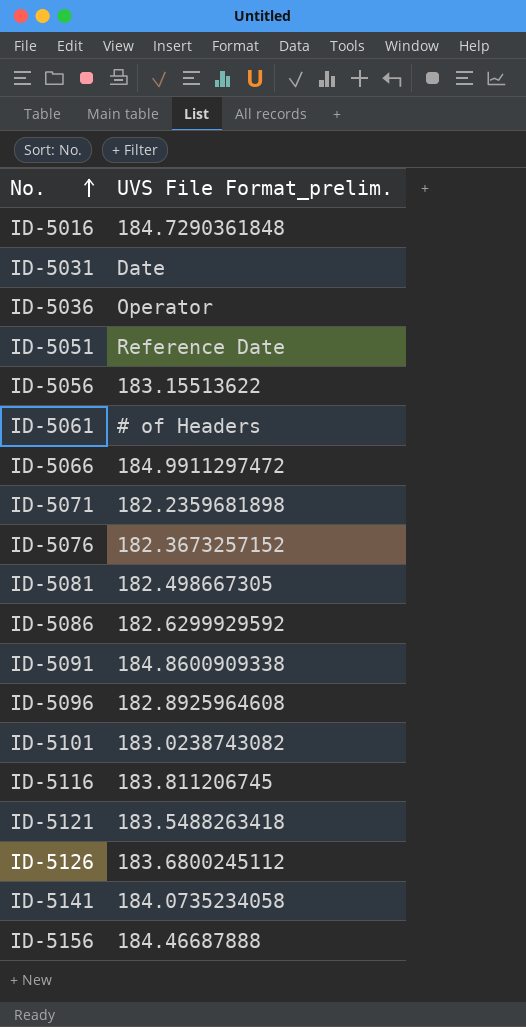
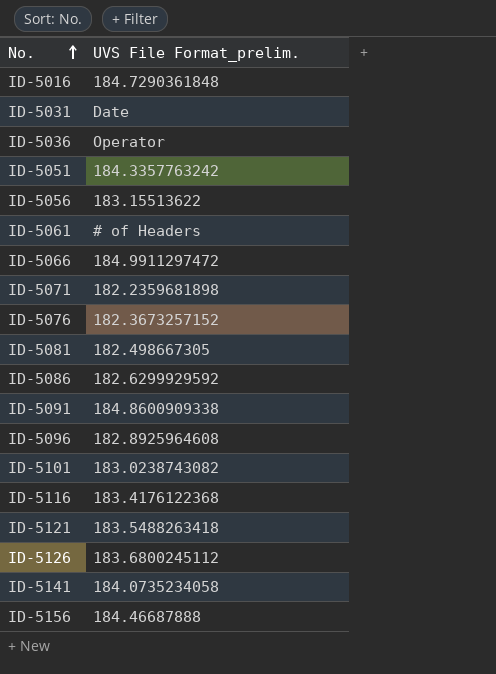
ID-5051 | UVS File Format_prelim.: Reference Date -> 184.3357763242
ID-5116 | UVS File Format_prelim.: 183.811206745 -> 183.4176122368

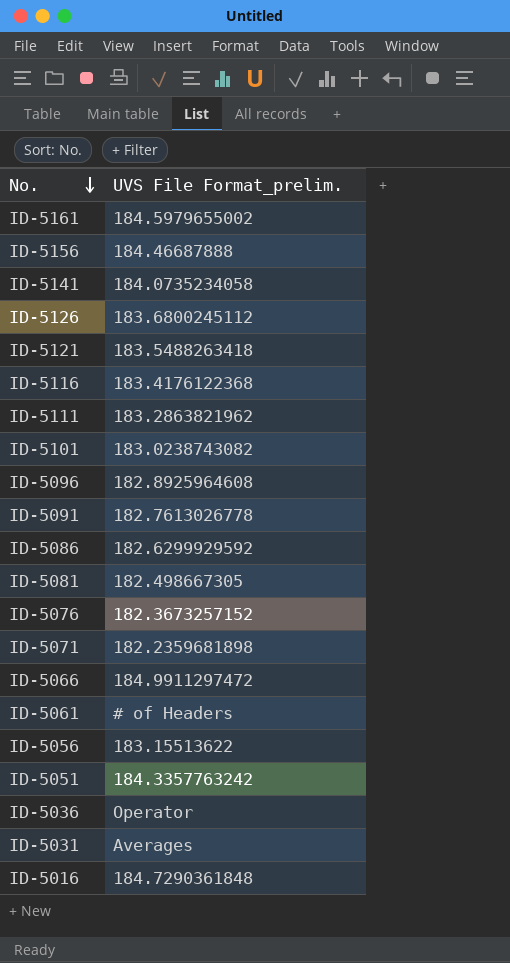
row order: No. ascending -> No. descending
row ID-5161: none -> 184.5979655002
row ID-5111: none -> 183.2863821962
ID-5091 | UVS File Format_prelim.: 184.8600909338 -> 182.7613026778
ID-5031 | UVS File Format_prelim.: Date -> Averages

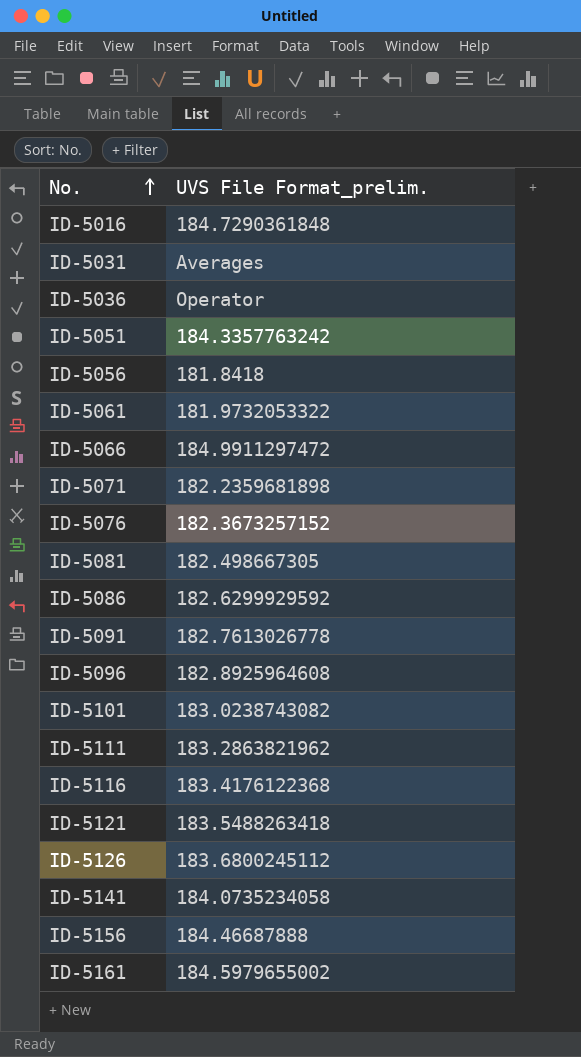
row order: No. descending -> No. ascending
ID-5056 | UVS File Format_prelim.: 183.15513622 -> 181.8418
ID-5061 | UVS File Format_prelim.: # of Headers -> 181.9732053322

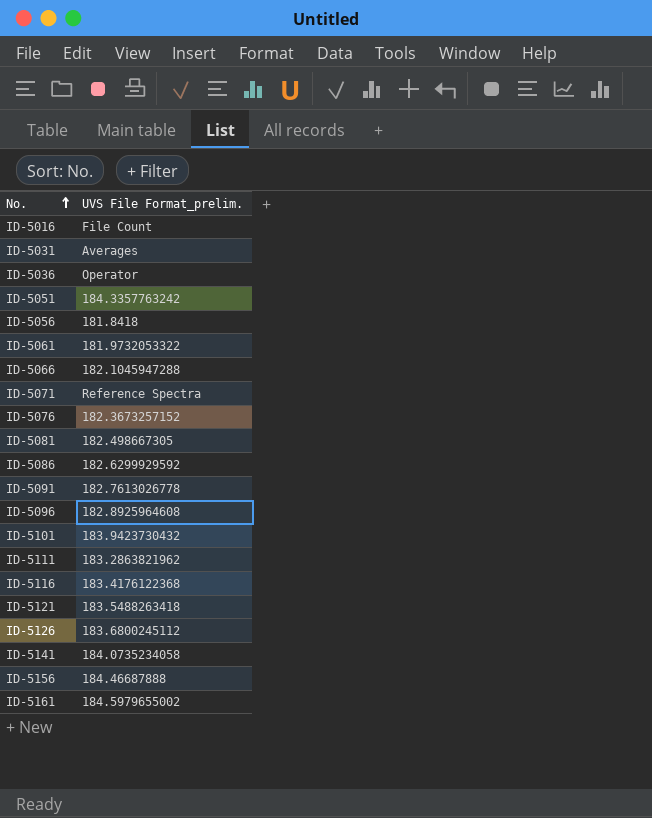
ID-5016 | UVS File Format_prelim.: 184.7290361848 -> File Count
ID-5066 | UVS File Format_prelim.: 184.9911297472 -> 182.1045947288
ID-5071 | UVS File Format_prelim.: 182.2359681898 -> Reference Spectra
ID-5101 | UVS File Format_prelim.: 183.0238743082 -> 183.9423730432

